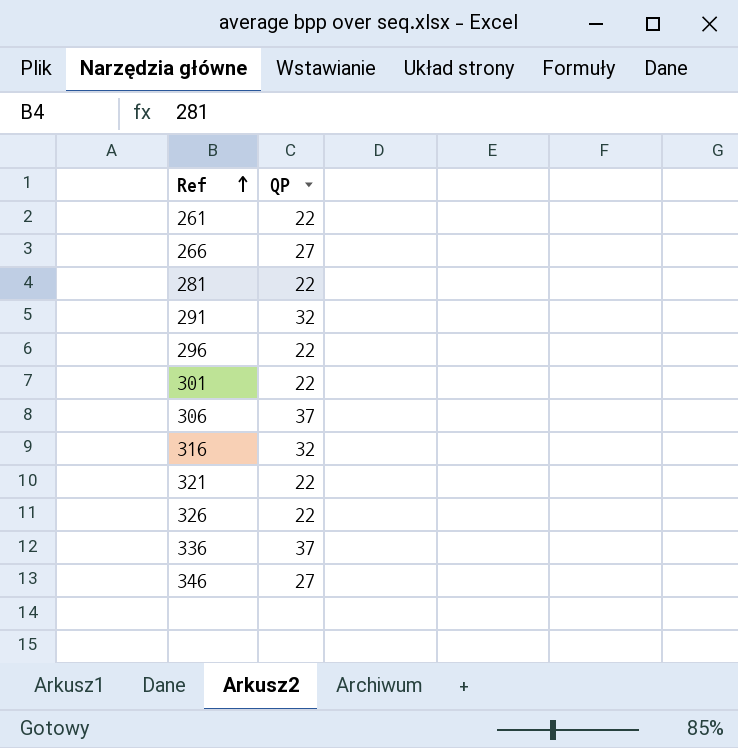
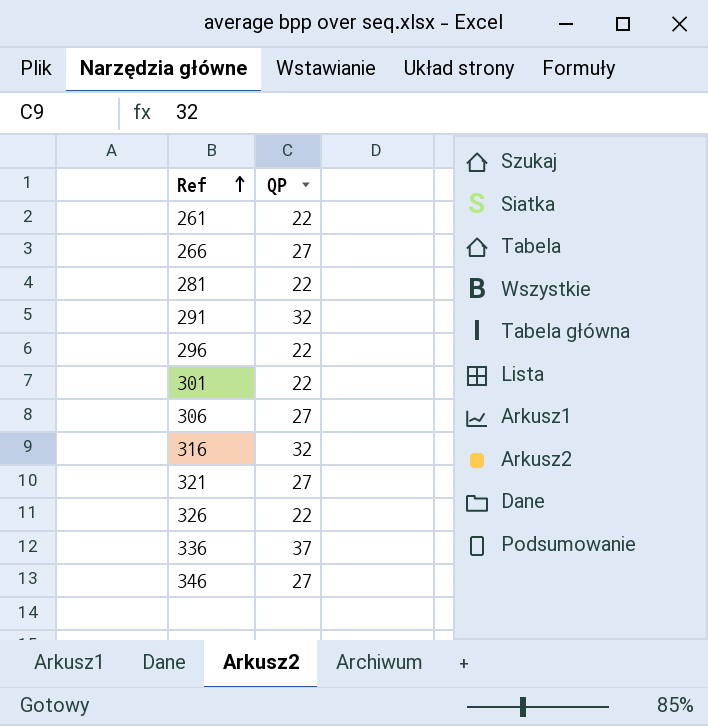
306 | QP: 37 -> 27
321 | QP: 22 -> 27

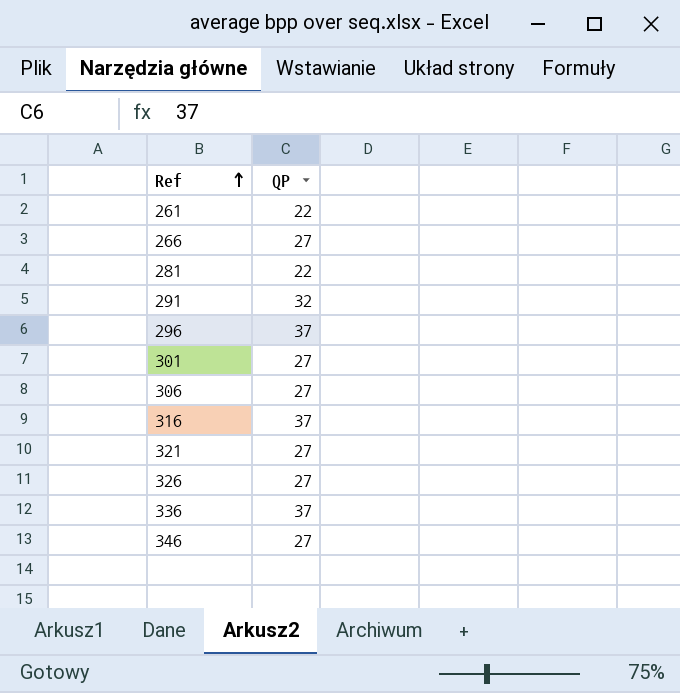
296 | QP: 22 -> 37
301 | QP: 22 -> 27
316 | QP: 32 -> 37
326 | QP: 22 -> 27

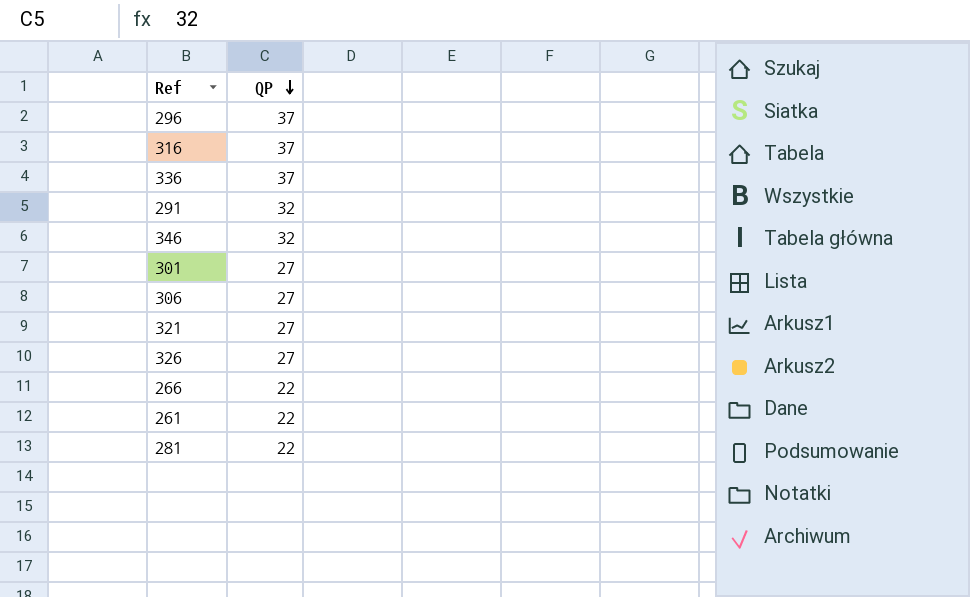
row order: Ref ascending -> QP descending
346 | QP: 27 -> 32
266 | QP: 27 -> 22

